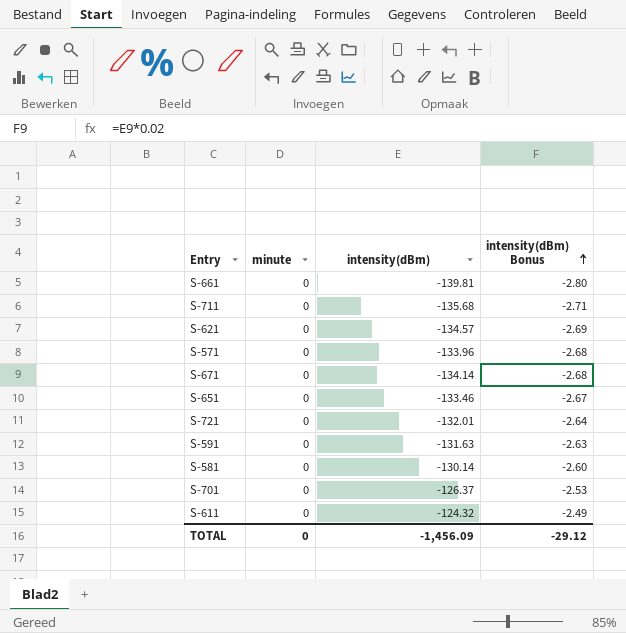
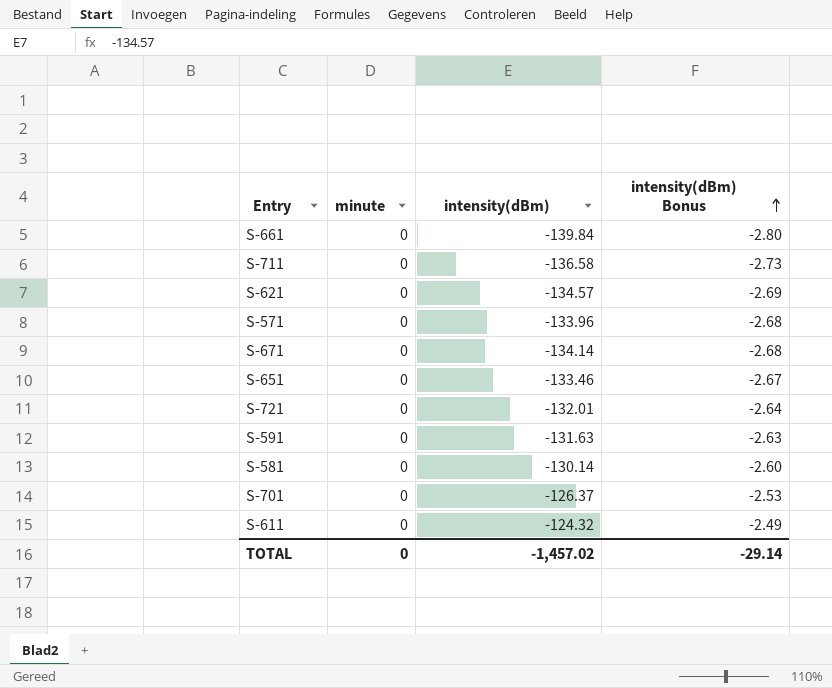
S-661 | intensity(dBm): -139.81 -> -139.84
S-711 | intensity(dBm): -135.68 -> -136.58
S-711 | intensity(dBm) Bonus: -2.71 -> -2.73
TOTAL | intensity(dBm): -1,456.09 -> -1,457.02
TOTAL | intensity(dBm) Bonus: -29.12 -> -29.14

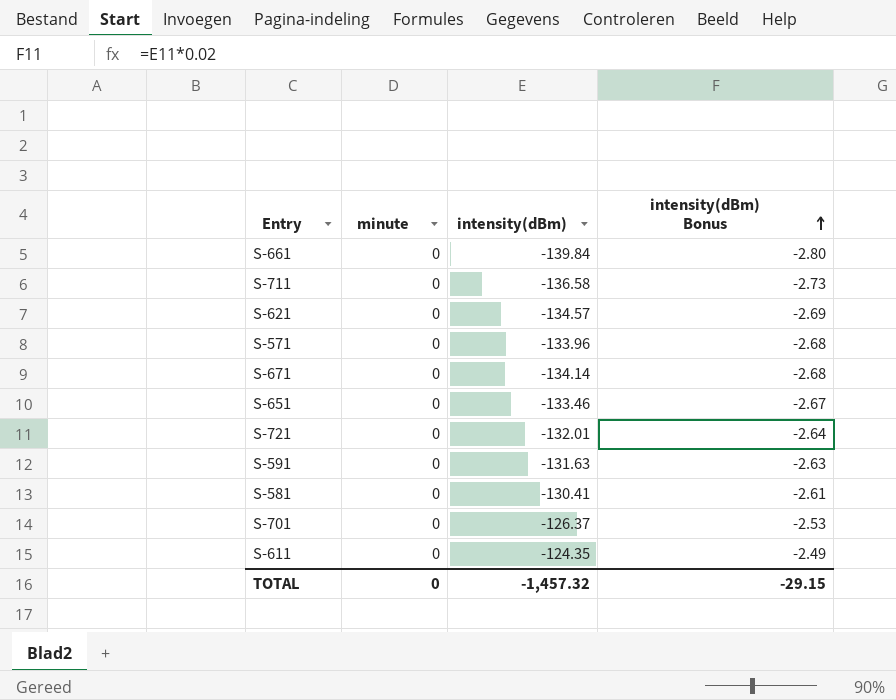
S-581 | intensity(dBm): -130.14 -> -130.41
S-581 | intensity(dBm) Bonus: -2.60 -> -2.61
S-611 | intensity(dBm): -124.32 -> -124.35
TOTAL | intensity(dBm): -1,457.02 -> -1,457.32
TOTAL | intensity(dBm) Bonus: -29.14 -> -29.15

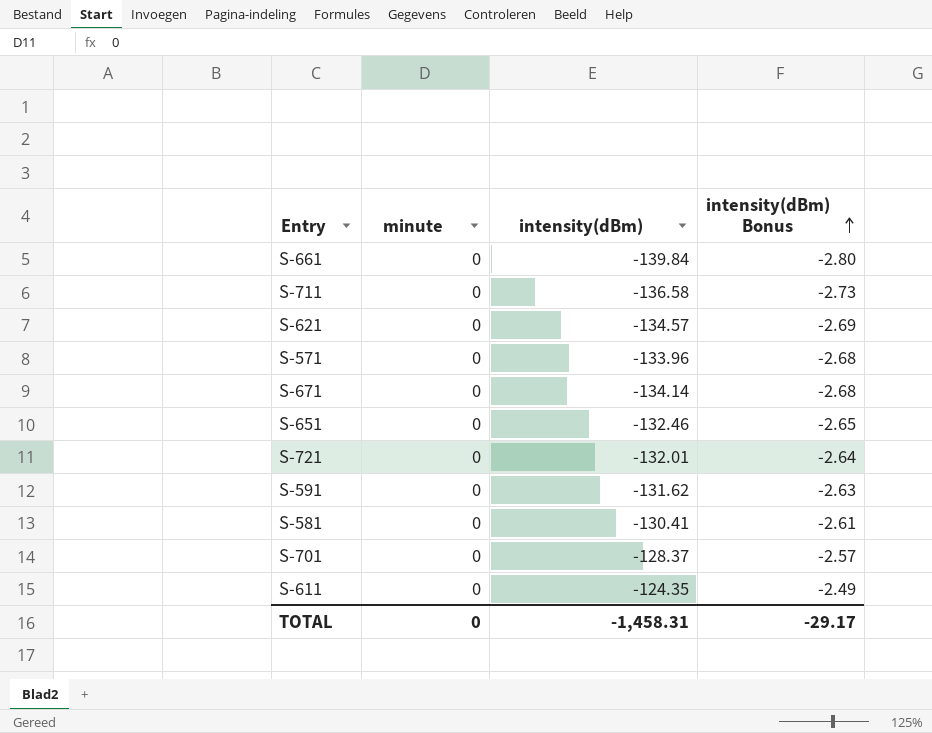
S-651 | intensity(dBm): -133.46 -> -132.46
S-651 | intensity(dBm) Bonus: -2.67 -> -2.65
S-591 | intensity(dBm): -131.63 -> -131.62
S-701 | intensity(dBm): -126.37 -> -128.37
S-701 | intensity(dBm) Bonus: -2.53 -> -2.57
TOTAL | intensity(dBm): -1,457.32 -> -1,458.31
TOTAL | intensity(dBm) Bonus: -29.15 -> -29.17

